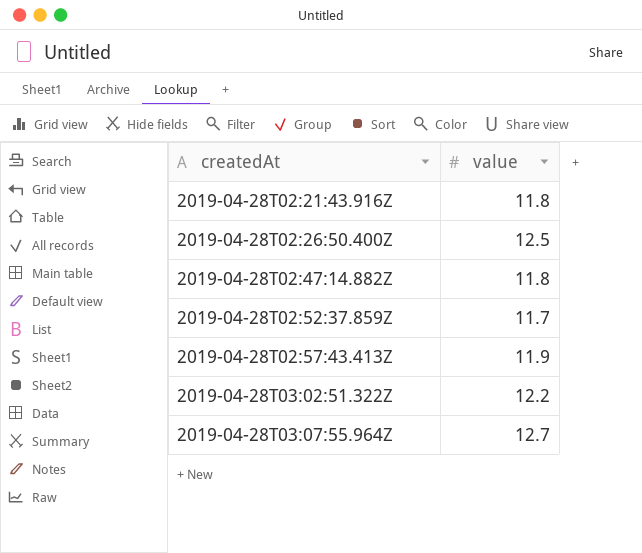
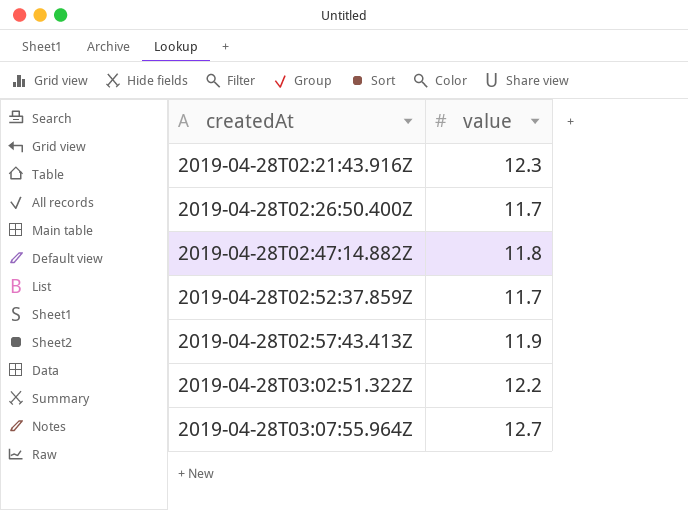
2019-04-28T02:21:43.916Z | value: 11.8 -> 12.3
2019-04-28T02:26:50.400Z | value: 12.5 -> 11.7

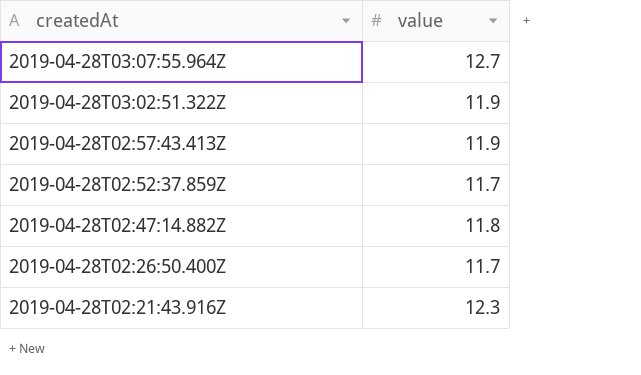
row order: createdAt ascending -> createdAt descending
2019-04-28T03:02:51.322Z | value: 12.2 -> 11.9

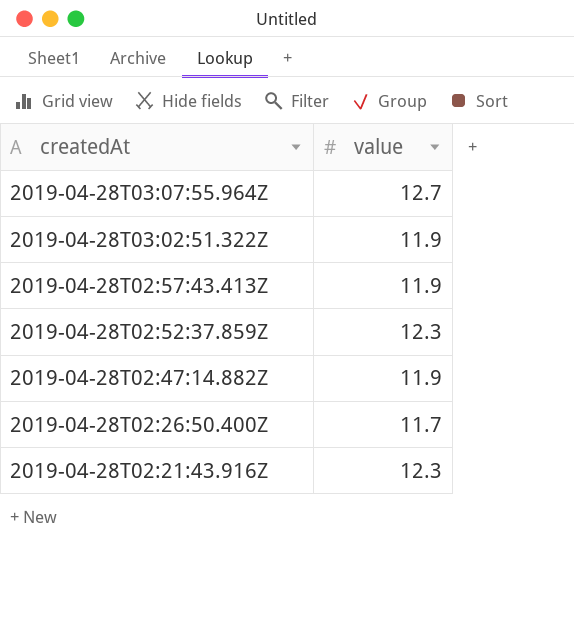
2019-04-28T02:52:37.859Z | value: 11.7 -> 12.3
2019-04-28T02:47:14.882Z | value: 11.8 -> 11.9

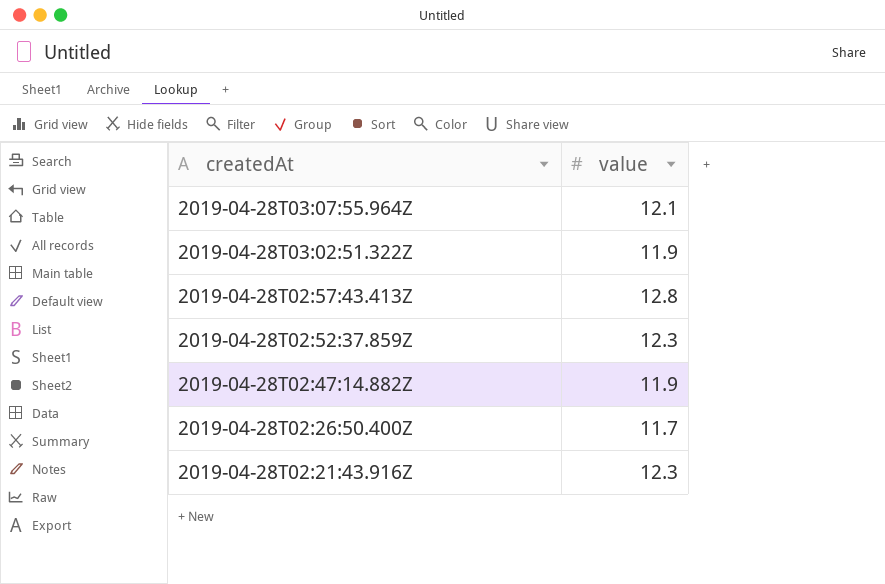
2019-04-28T03:07:55.964Z | value: 12.7 -> 12.1
2019-04-28T02:57:43.413Z | value: 11.9 -> 12.8

